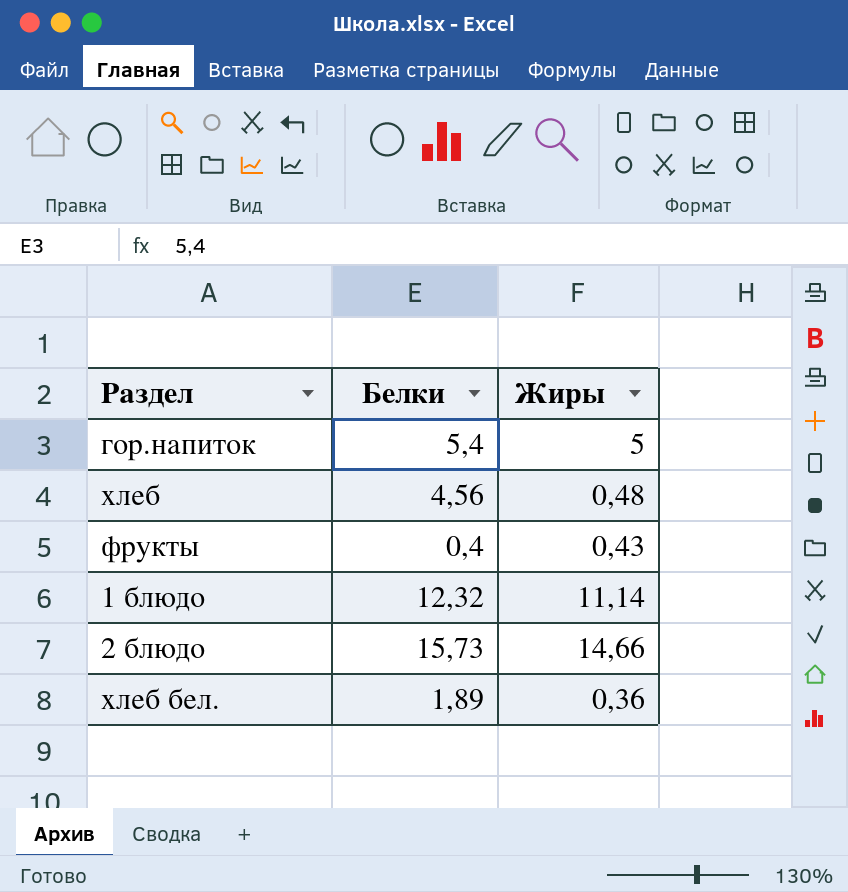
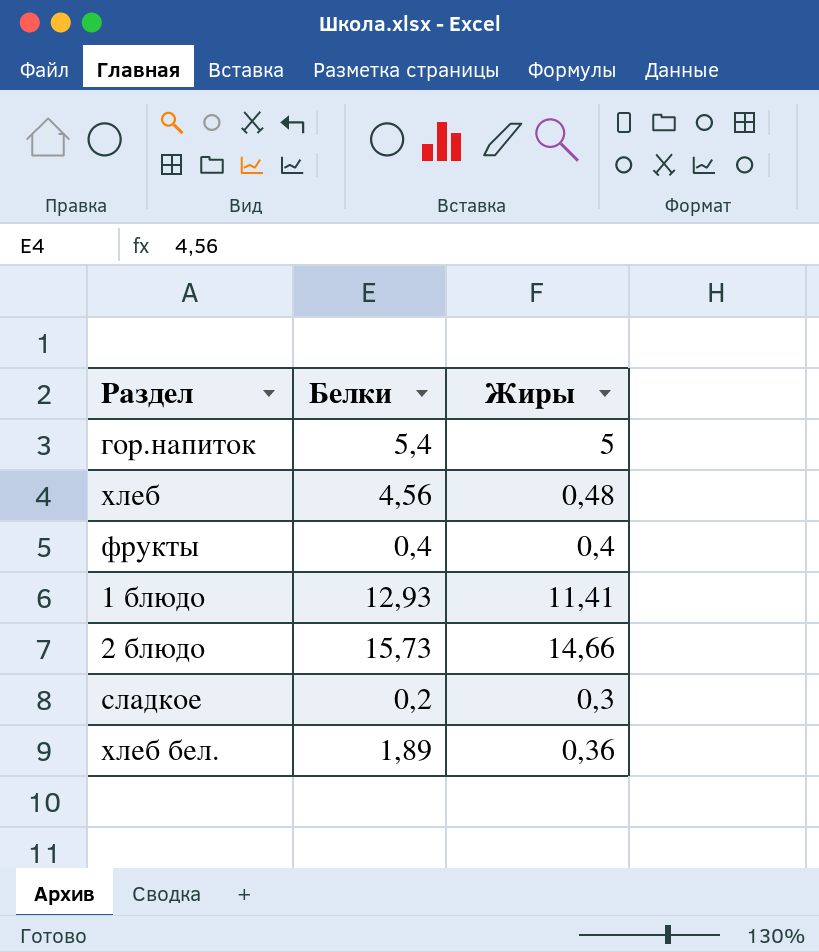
фрукты | Жиры: 0,43 -> 0,4
1 блюдо | Белки: 12,32 -> 12,93
1 блюдо | Жиры: 11,14 -> 11,41
row сладкое: none -> 0,2 | 0,3

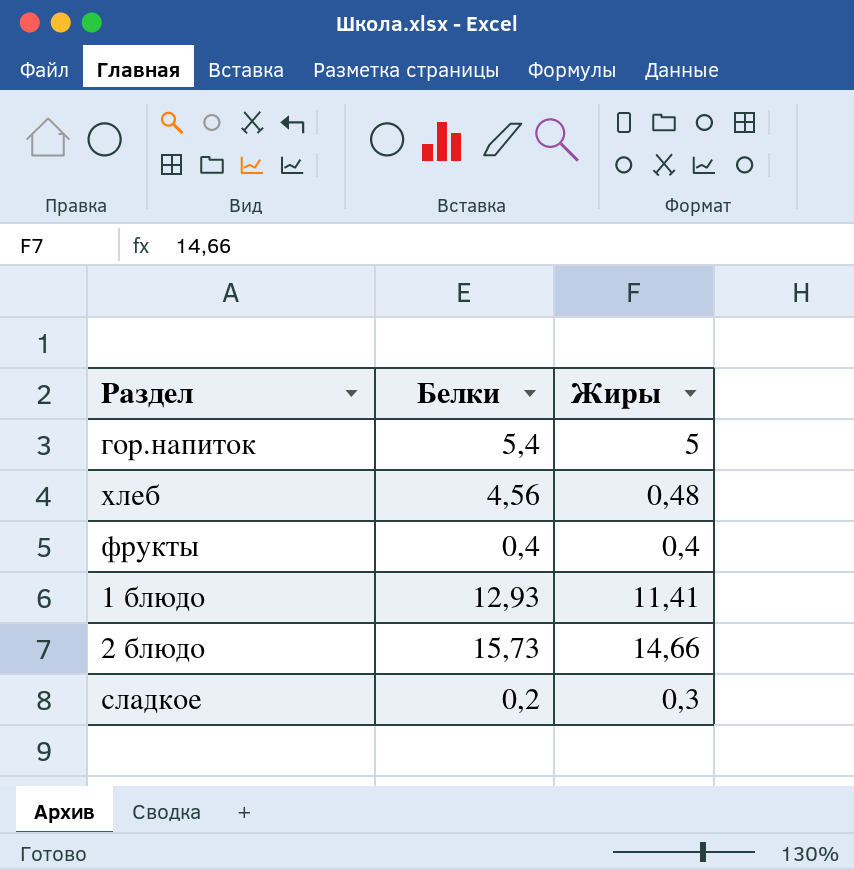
row хлеб бел.: 1,89 | 0,36 -> none

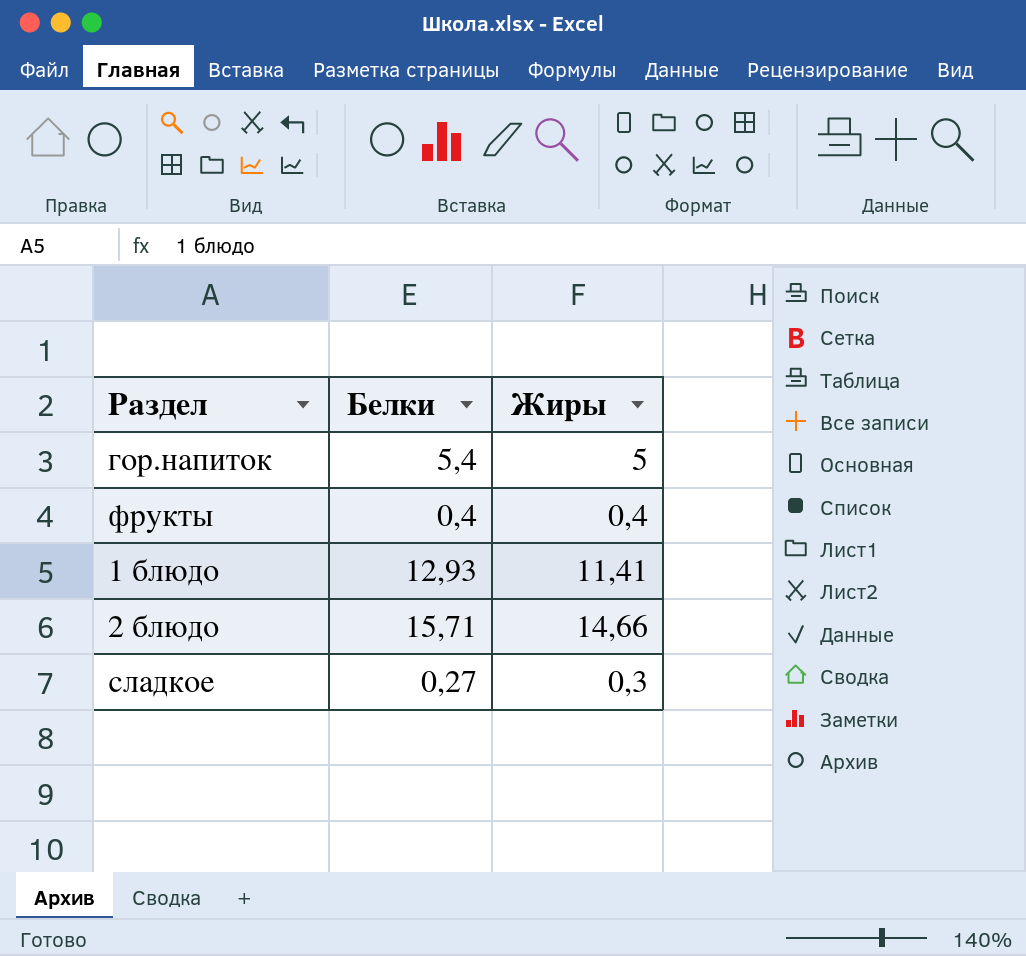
row хлеб: 4,56 | 0,48 -> none
2 блюдо | Белки: 15,73 -> 15,71
сладкое | Белки: 0,2 -> 0,27

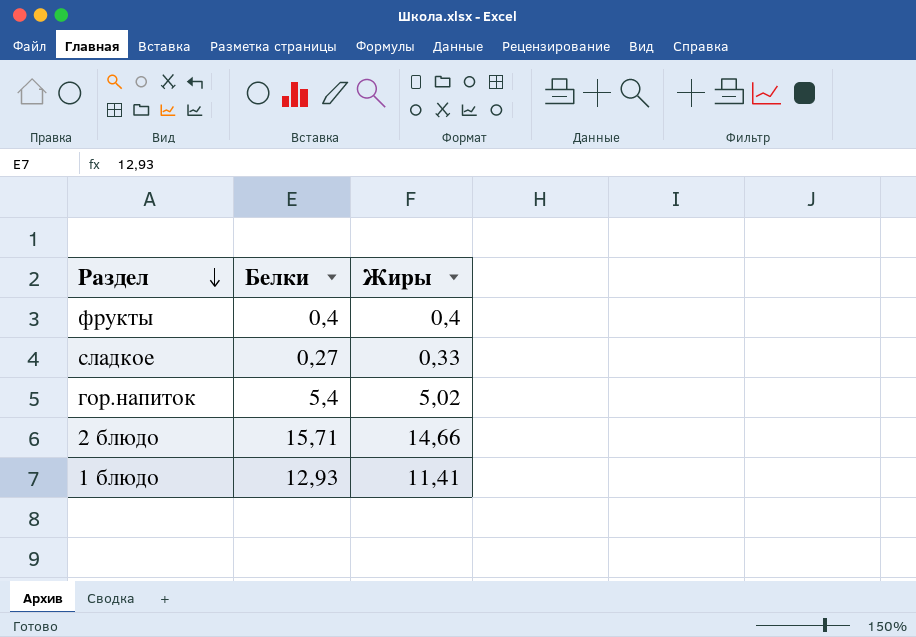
row order: none -> Раздел descending
сладкое | Жиры: 0,3 -> 0,33
гор.напиток | Жиры: 5 -> 5,02

